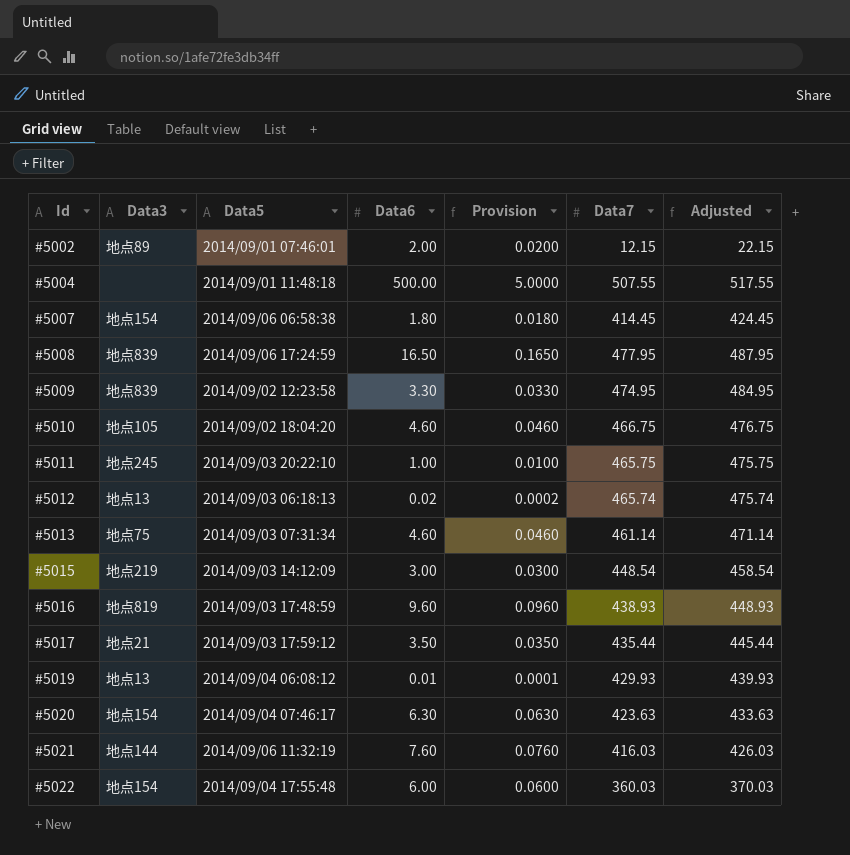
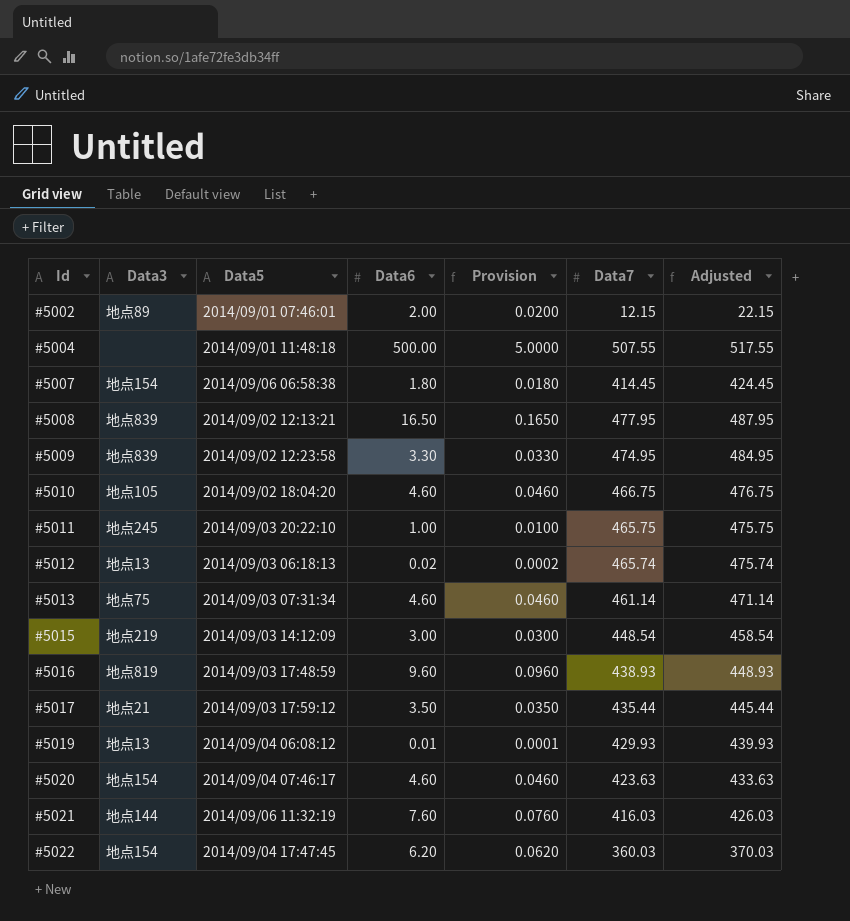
#5008 | Data5: 2014/09/06 17:24:59 -> 2014/09/02 12:13:21
#5020 | Data6: 6.30 -> 4.60
#5020 | Provision: 0.0630 -> 0.0460
#5022 | Data5: 2014/09/04 17:55:48 -> 2014/09/04 17:47:45
#5022 | Data6: 6.00 -> 6.20
#5022 | Provision: 0.0600 -> 0.0620

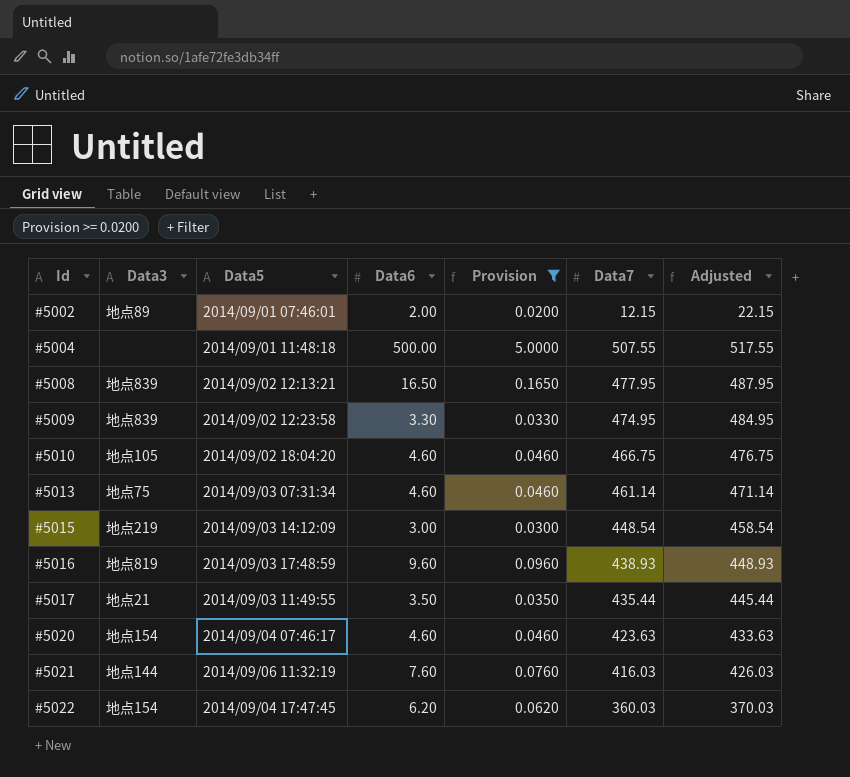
filter: none -> Provision >= 0.0200
#5017 | Data5: 2014/09/03 17:59:12 -> 2014/09/03 11:49:55

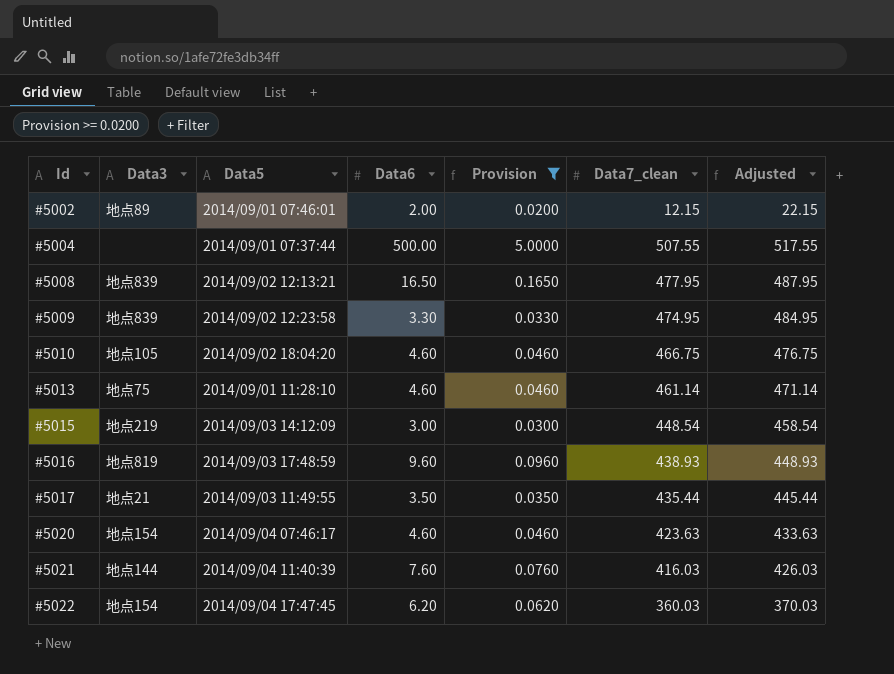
column name: Data7 -> Data7_clean
#5004 | Data5: 2014/09/01 11:48:18 -> 2014/09/01 07:37:44
#5013 | Data5: 2014/09/03 07:31:34 -> 2014/09/01 11:28:10
#5021 | Data5: 2014/09/06 11:32:19 -> 2014/09/04 11:40:39

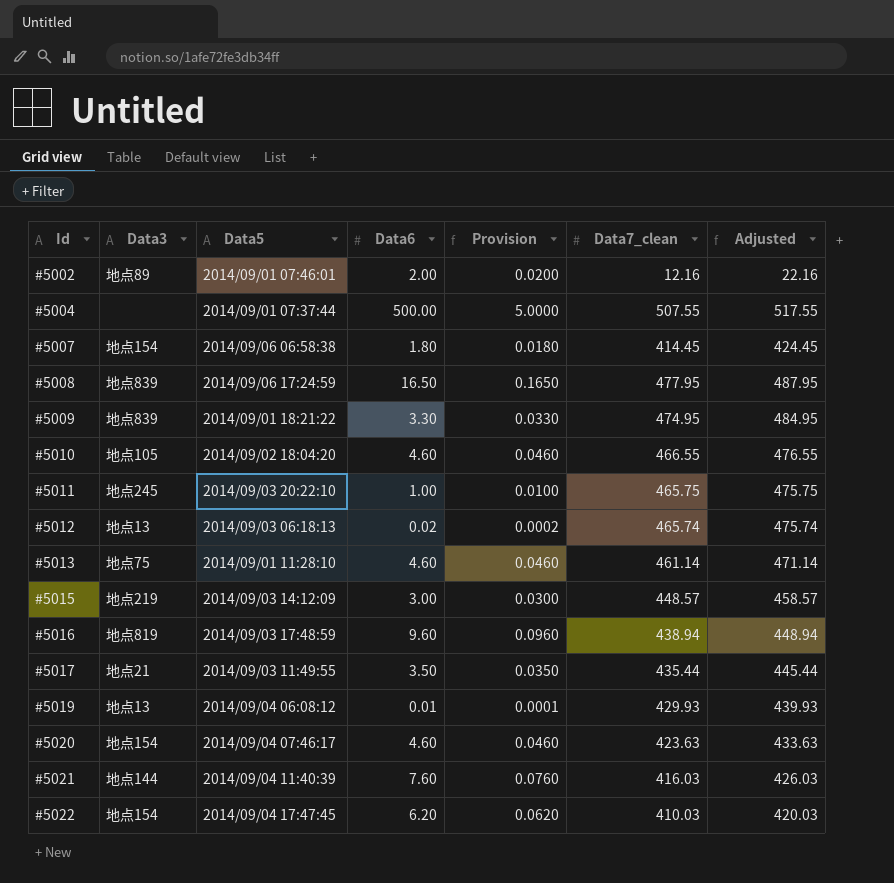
filter: Provision >= 0.0200 -> none
#5002 | Data7_clean: 12.15 -> 12.16
#5002 | Adjusted: 22.15 -> 22.16
#5008 | Data5: 2014/09/02 12:13:21 -> 2014/09/06 17:24:59
#5009 | Data5: 2014/09/02 12:23:58 -> 2014/09/01 18:21:22
#5010 | Data7_clean: 466.75 -> 466.55
#5010 | Adjusted: 476.75 -> 476.55
#5015 | Data7_clean: 448.54 -> 448.57
#5015 | Adjusted: 458.54 -> 458.57
#5016 | Data7_clean: 438.93 -> 438.94
#5016 | Adjusted: 448.93 -> 448.94
#5022 | Data7_clean: 360.03 -> 410.03
#5022 | Adjusted: 370.03 -> 420.03

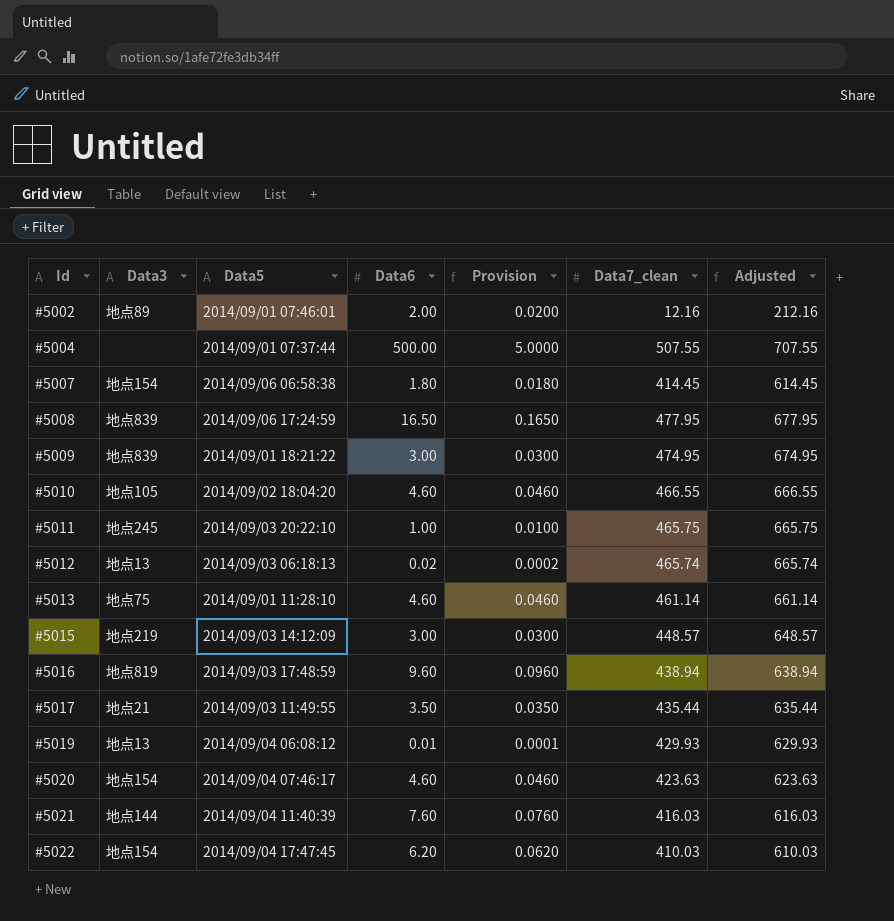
column Adjusted | formula: [Data7_clean] + 10 -> [Data7_clean] + 200
#5009 | Data6: 3.30 -> 3.00
#5009 | Provision: 0.0330 -> 0.0300

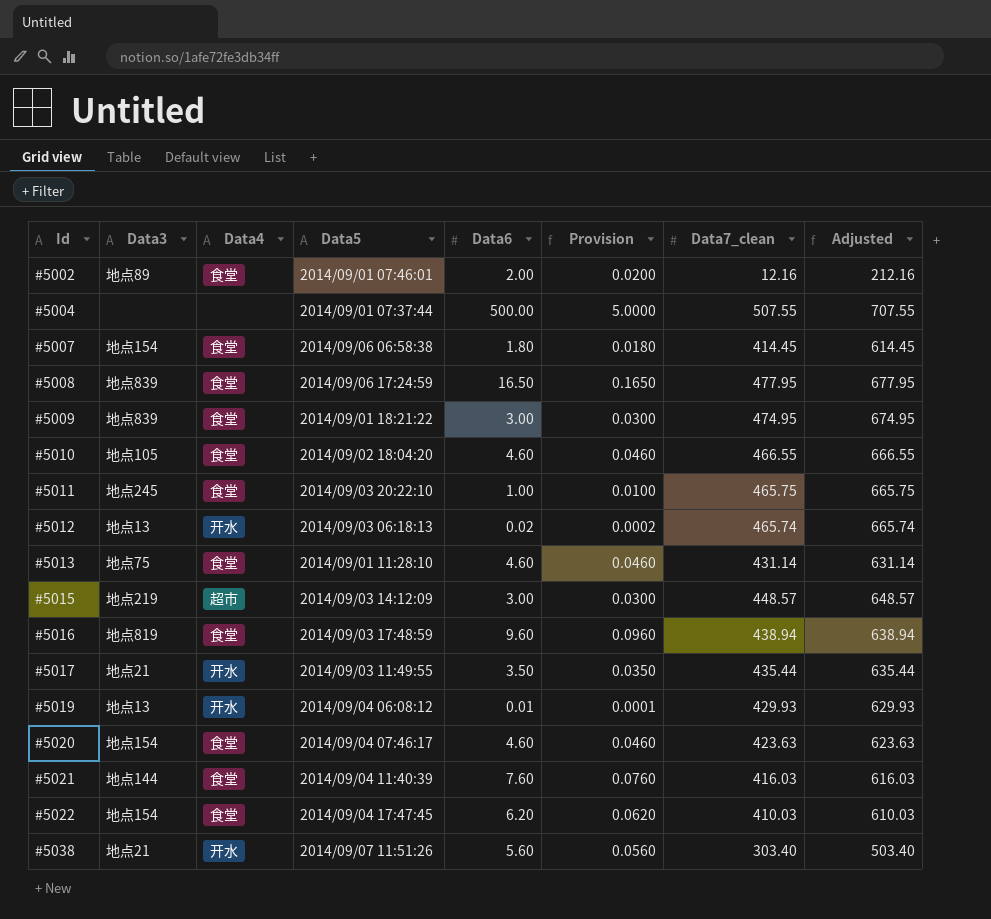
column Data4 | position: none -> 3
#5013 | Data7_clean: 461.14 -> 431.14
#5013 | Adjusted: 661.14 -> 631.14
row #5038: none -> 地点21 | 开水 | 2014/09/07 11:51:26 | 5.60 | 0.0560 | 303.40 | 503.40

